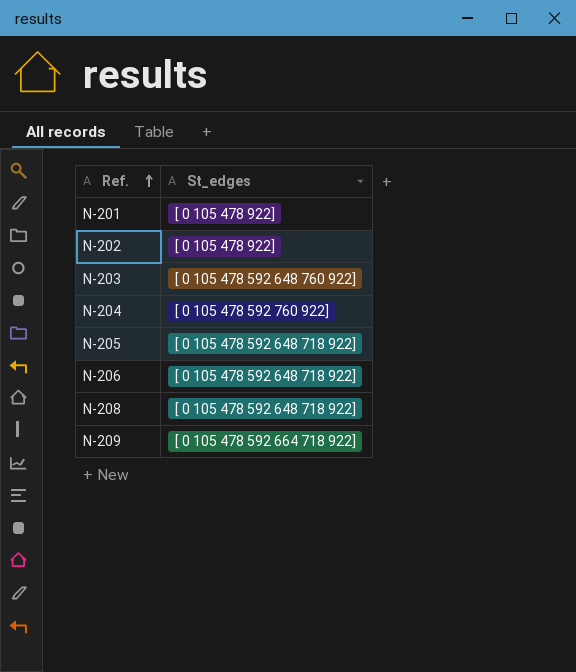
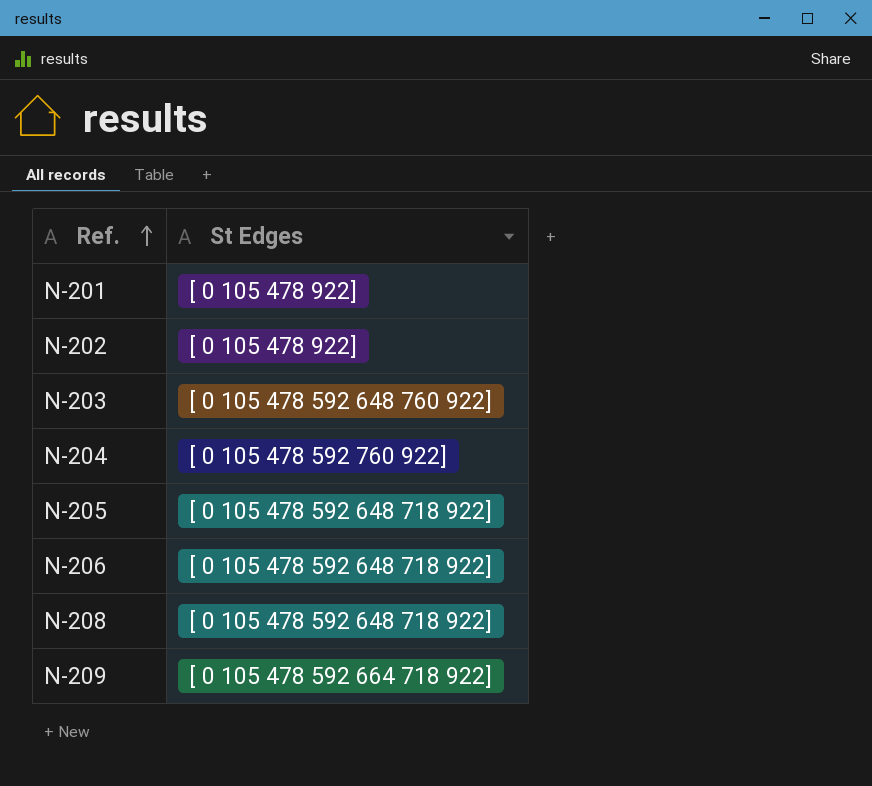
column name: St_edges -> St Edges

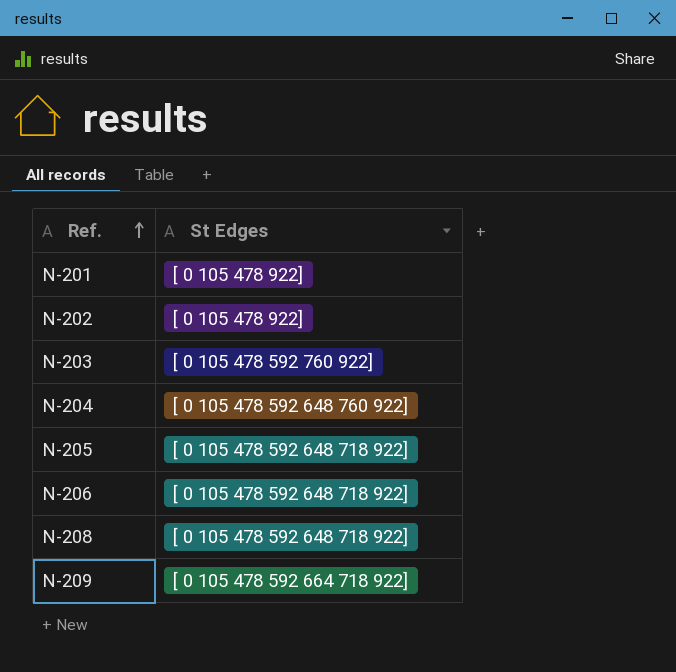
N-203 | St Edges: [ 0 105 478 592 648 760 922] -> [ 0 105 478 592 760 922]
N-204 | St Edges: [ 0 105 478 592 760 922] -> [ 0 105 478 592 648 760 922]

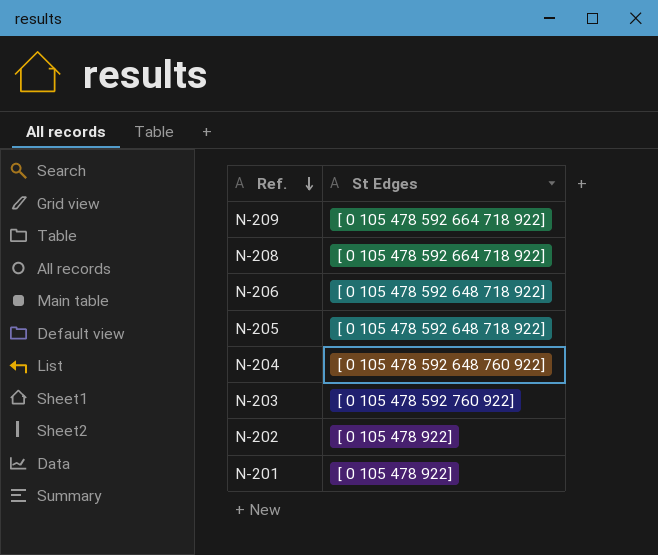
row order: Ref. ascending -> Ref. descending
N-208 | St Edges: [ 0 105 478 592 648 718 922] -> [ 0 105 478 592 664 718 922]

